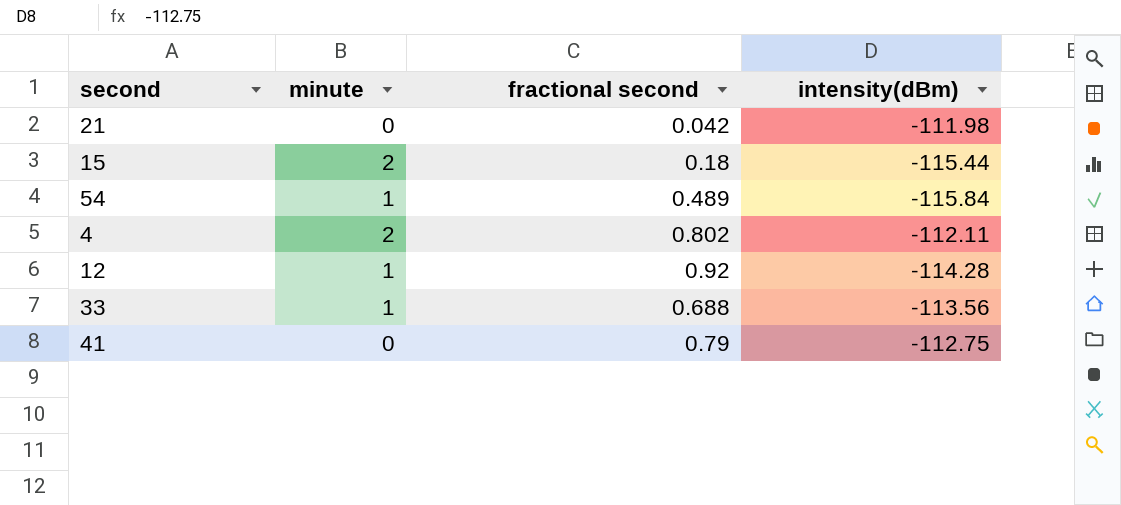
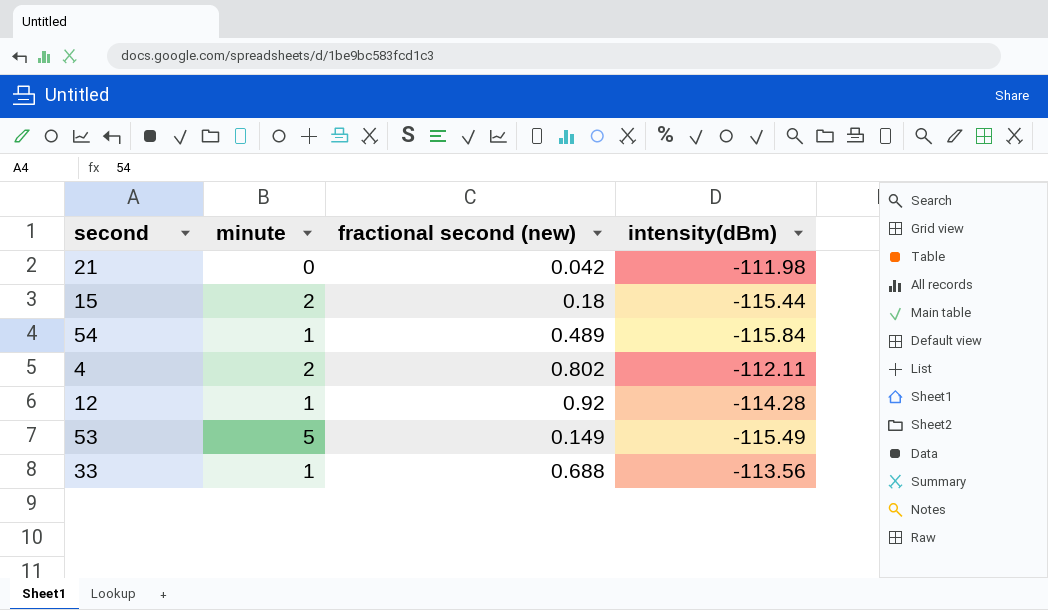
column name: fractional second -> fractional second (new)
row 41: 0 | 0.79 | -112.75 -> none
row 53: none -> 5 | 0.149 | -115.49

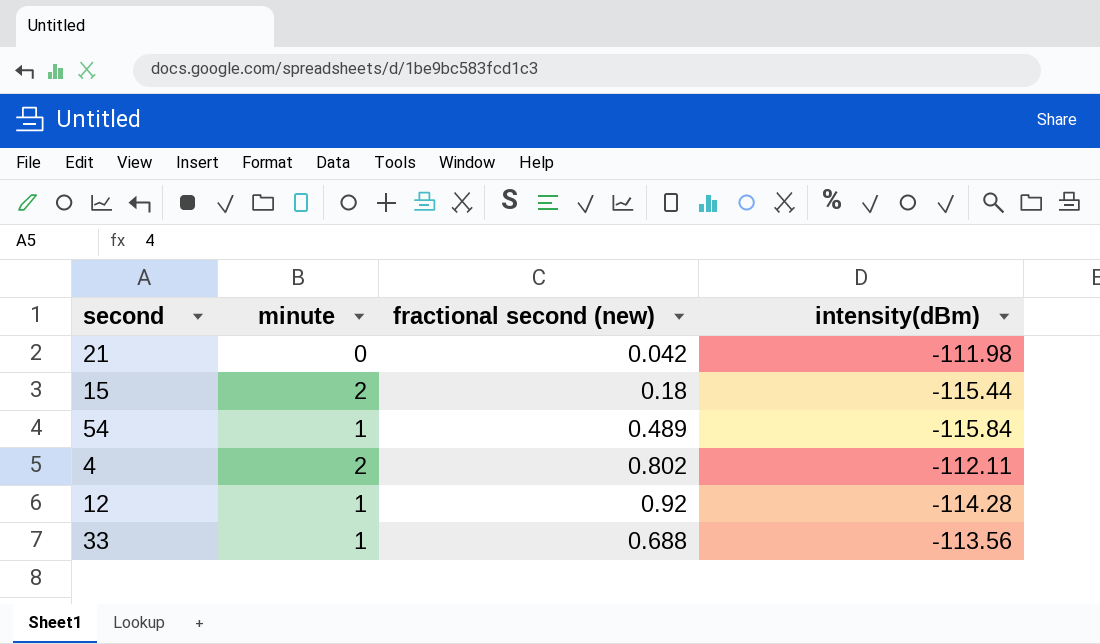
row 53: 5 | 0.149 | -115.49 -> none

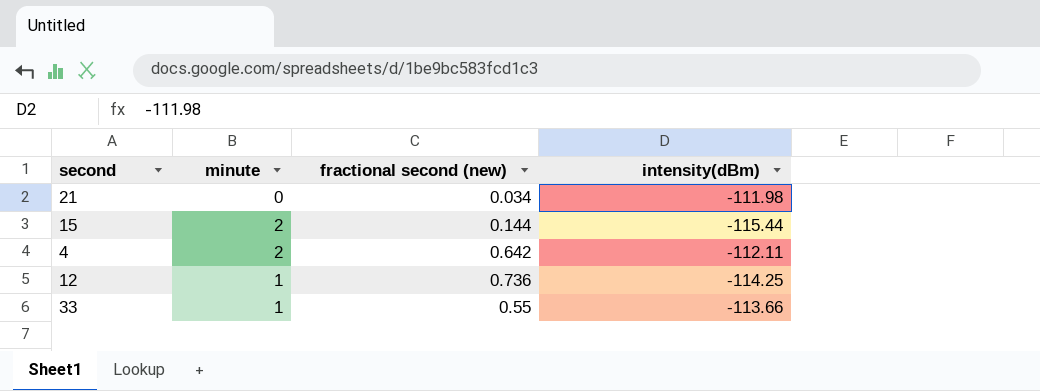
row 54: 1 | 0.489 | -115.84 -> none
21 | fractional second (new): 0.042 -> 0.034
15 | fractional second (new): 0.18 -> 0.144
4 | fractional second (new): 0.802 -> 0.642
12 | fractional second (new): 0.92 -> 0.736
12 | intensity(dBm): -114.28 -> -114.25
33 | fractional second (new): 0.688 -> 0.55
33 | intensity(dBm): -113.56 -> -113.66

